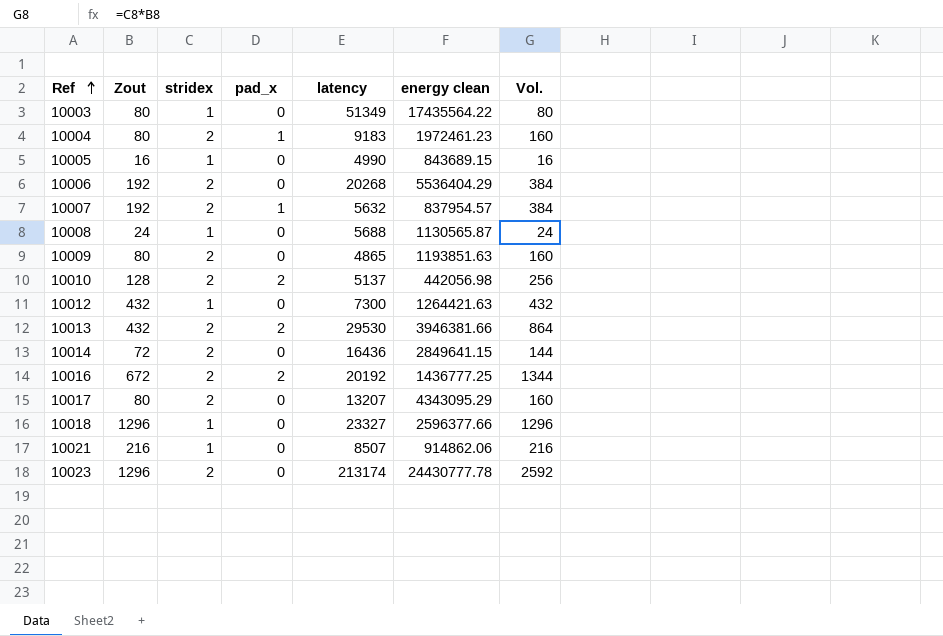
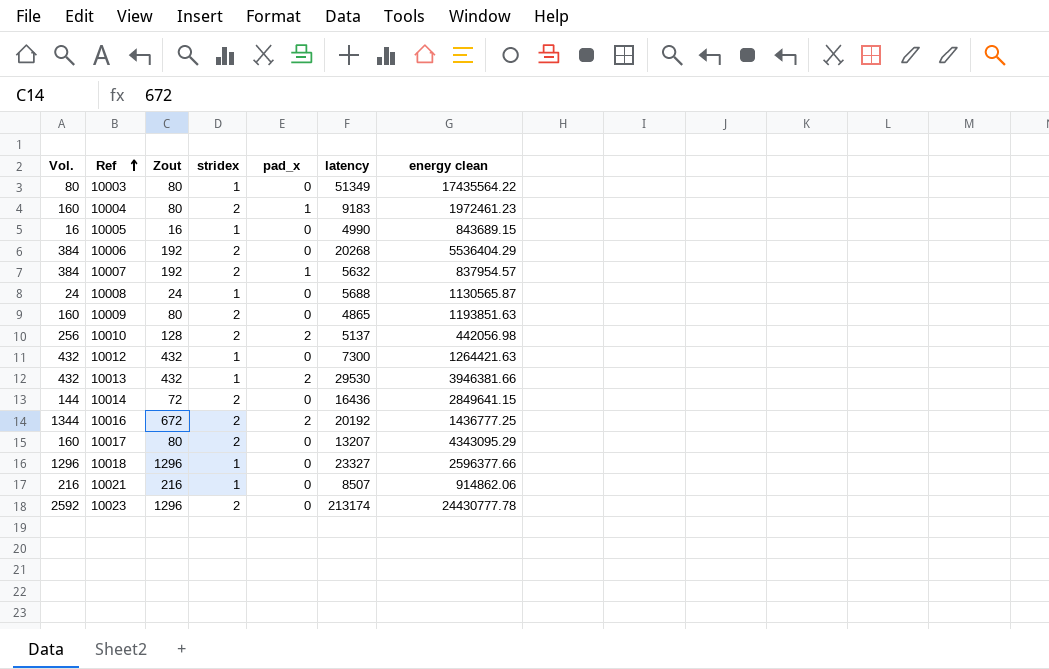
column Vol. | position: 7 -> 1
10013 | Vol.: 864 -> 432
10013 | stridex: 2 -> 1

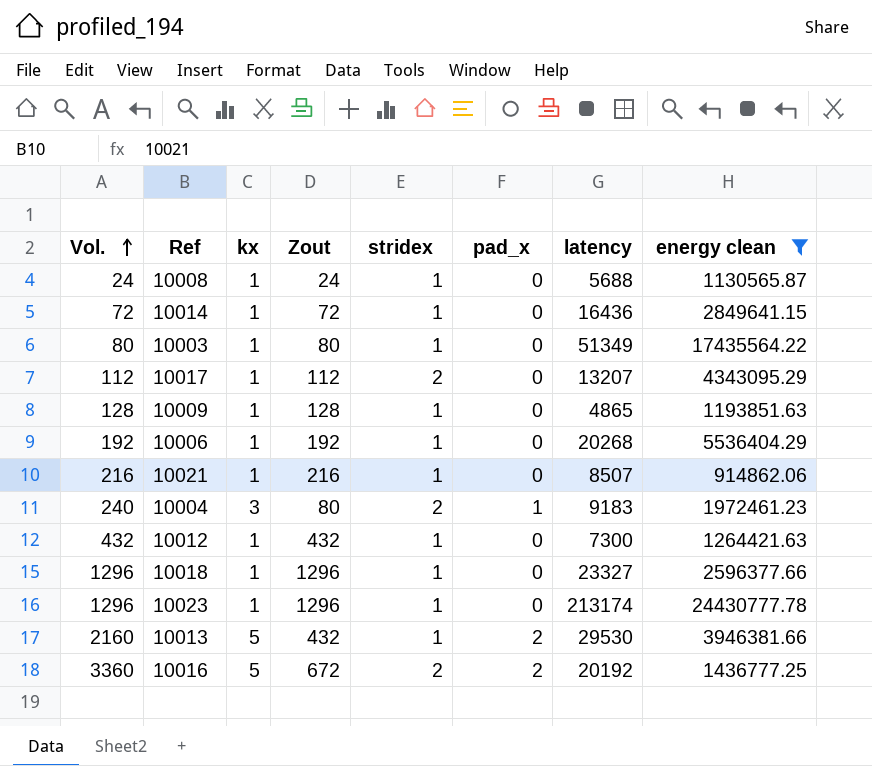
filter: none -> energy clean >= 914862.06
row order: Ref ascending -> Vol. ascending
column Vol. | formula: [Zout] * [stridex] -> [kx] * [Zout]
column kx | position: none -> 3
10014 | stridex: 2 -> 1
10017 | Zout: 80 -> 112
10009 | Zout: 80 -> 128
10009 | stridex: 2 -> 1
10006 | stridex: 2 -> 1
10023 | stridex: 2 -> 1

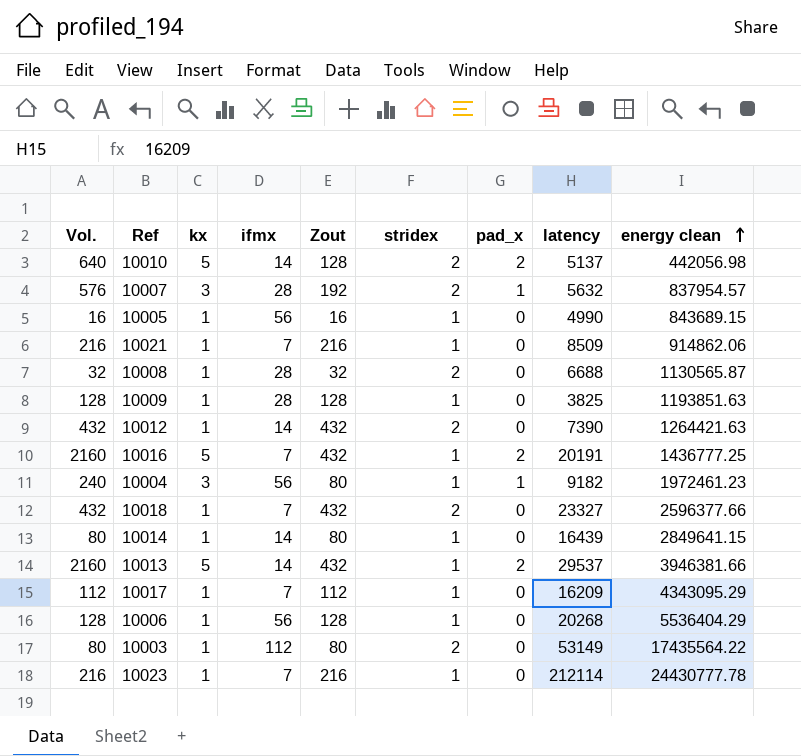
filter: energy clean >= 914862.06 -> none
row order: Vol. ascending -> energy clean ascending
column ifmx | position: none -> 4
10021 | latency: 8507 -> 8509
10008 | Vol.: 24 -> 32
10008 | Zout: 24 -> 32
10008 | stridex: 1 -> 2
10008 | latency: 5688 -> 6688
10009 | latency: 4865 -> 3825
10012 | stridex: 1 -> 2
10012 | latency: 7300 -> 7390
10016 | Vol.: 3360 -> 2160
10016 | Zout: 672 -> 432
10016 | stridex: 2 -> 1
10016 | latency: 20192 -> 20191
10004 | stridex: 2 -> 1
10004 | latency: 9183 -> 9182
10018 | Vol.: 1296 -> 432
10018 | Zout: 1296 -> 432
10018 | stridex: 1 -> 2
10014 | Vol.: 72 -> 80
10014 | Zout: 72 -> 80
10014 | latency: 16436 -> 16439
10013 | latency: 29530 -> 29537
10017 | stridex: 2 -> 1
10017 | latency: 13207 -> 16209
10006 | Vol.: 192 -> 128
10006 | Zout: 192 -> 128
10003 | stridex: 1 -> 2
10003 | latency: 51349 -> 53149
10023 | Vol.: 1296 -> 216
10023 | Zout: 1296 -> 216
10023 | latency: 213174 -> 212114

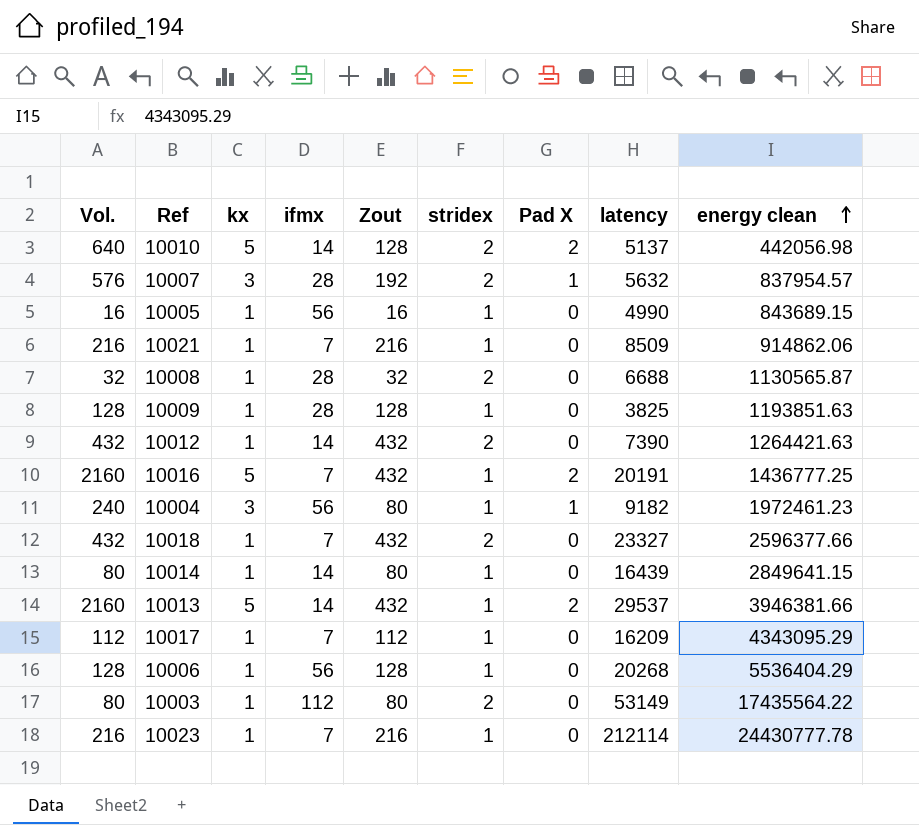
column name: pad_x -> Pad X

